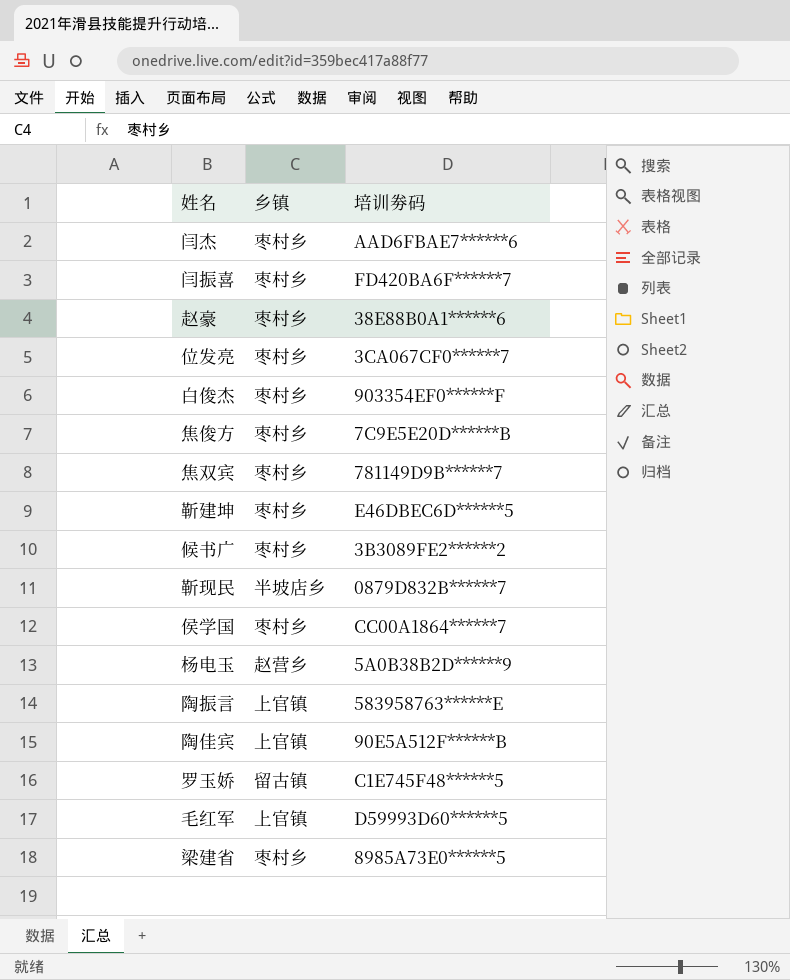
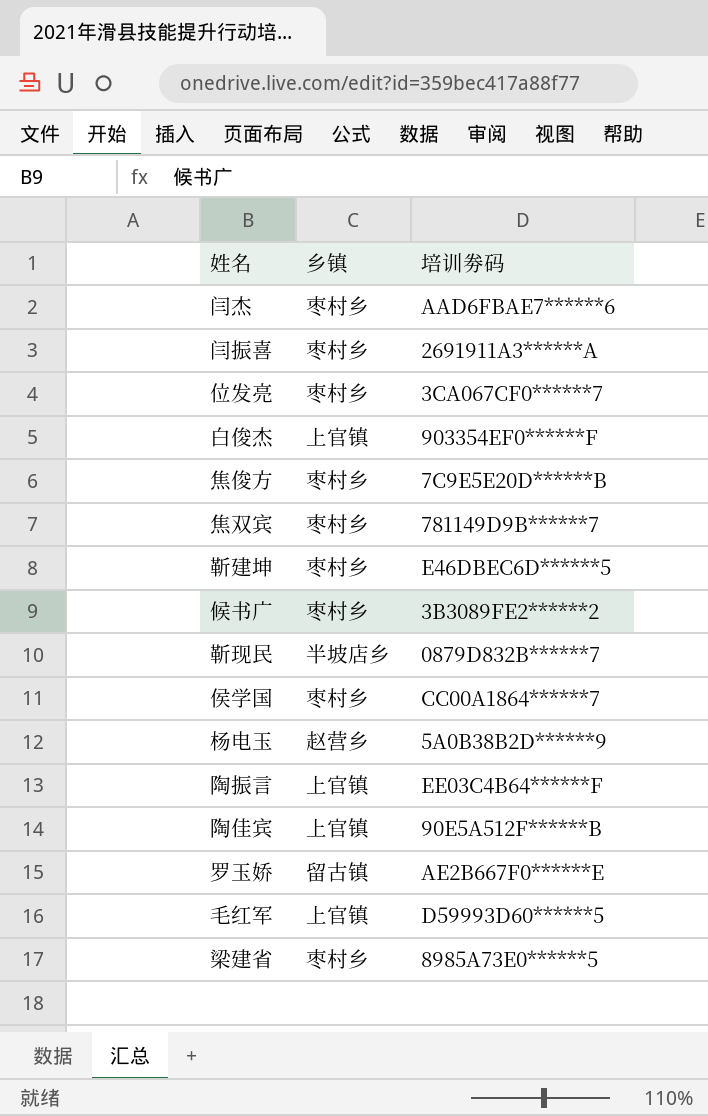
row 赵豪: 枣村乡 | 38E88B0A1******6 -> none
闫振喜 | 培训劵码: FD420BA6F******7 -> 2691911A3******A
白俊杰 | 乡镇: 枣村乡 -> 上官镇
陶振言 | 培训劵码: 583958763******E -> EE03C4B64******F
罗玉娇 | 培训劵码: C1E745F48******5 -> AE2B667F0******E

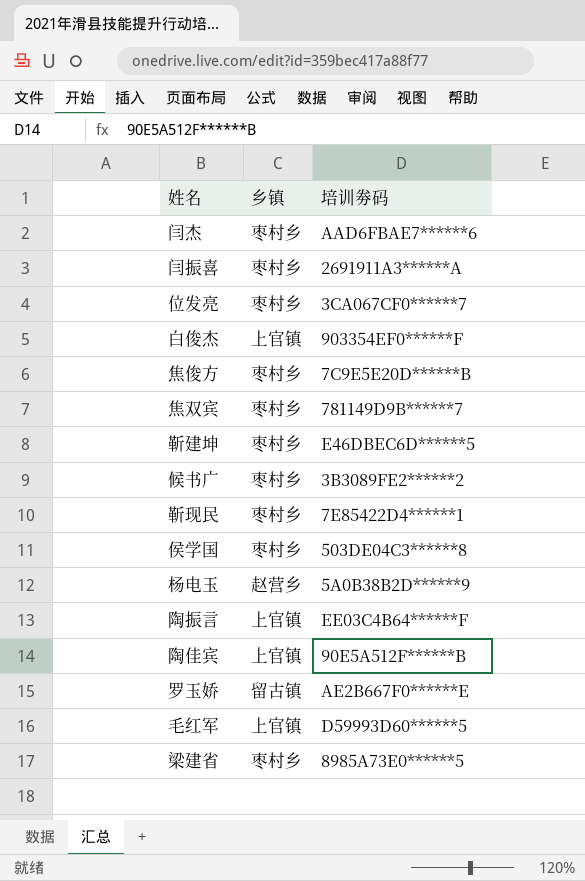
靳现民 | 乡镇: 半坡店乡 -> 枣村乡
靳现民 | 培训劵码: 0879D832B******7 -> 7E85422D4******1
侯学国 | 培训劵码: CC00A1864******7 -> 503DE04C3******8

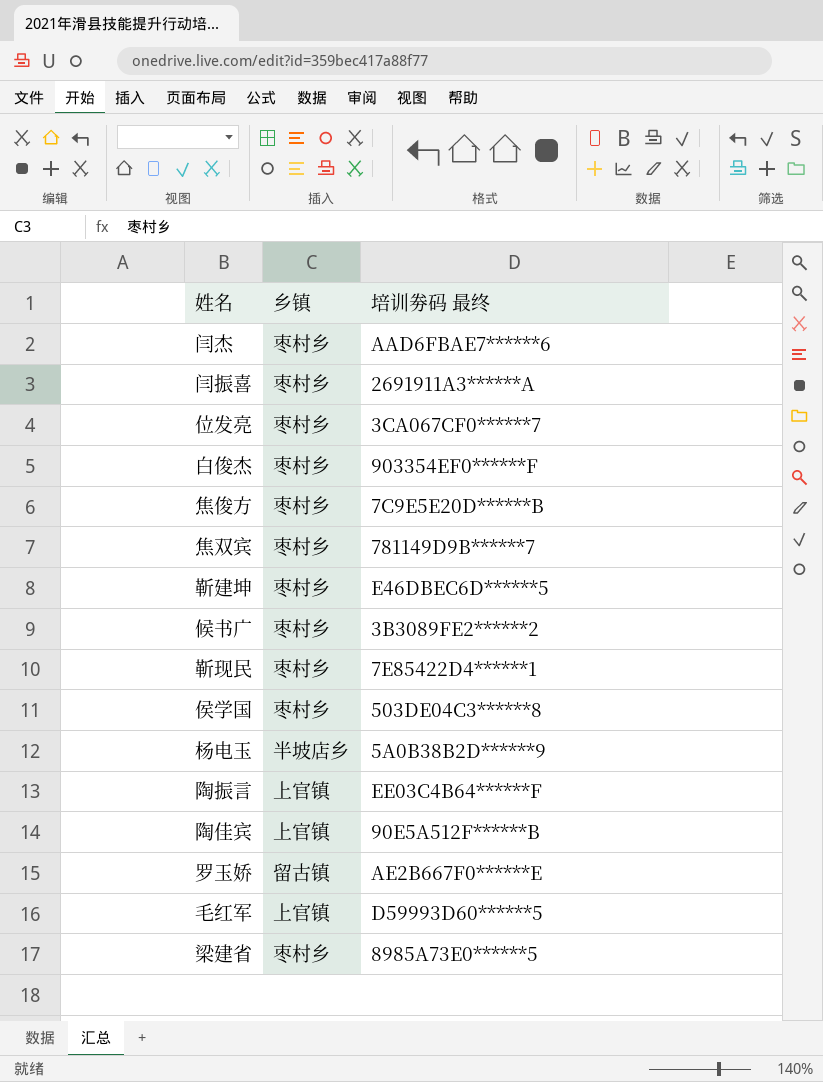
column name: 培训劵码 -> 培训劵码 最终
白俊杰 | 乡镇: 上官镇 -> 枣村乡
杨电玉 | 乡镇: 赵营乡 -> 半坡店乡

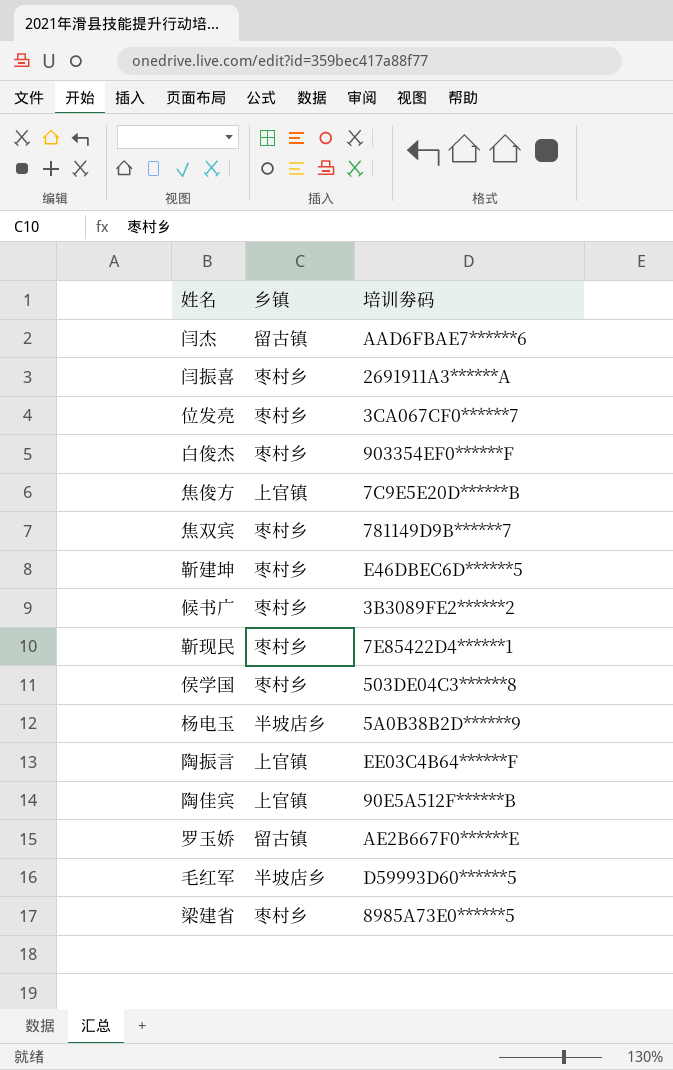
column name: 培训劵码 最终 -> 培训劵码
闫杰 | 乡镇: 枣村乡 -> 留古镇
焦俊方 | 乡镇: 枣村乡 -> 上官镇
毛红军 | 乡镇: 上官镇 -> 半坡店乡

